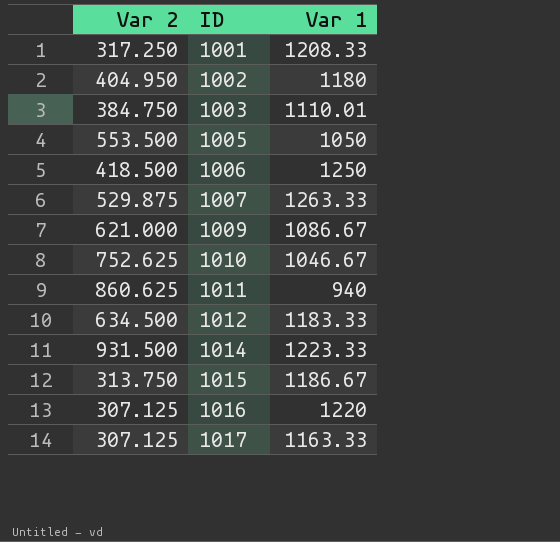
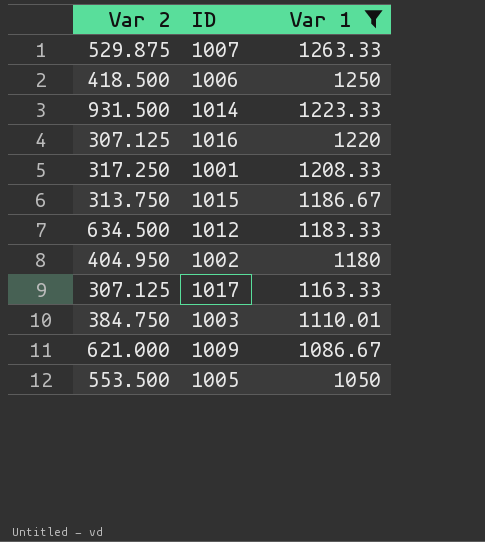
filter: none -> Var 1 >= 1050
row order: ID ascending -> Var 1 descending

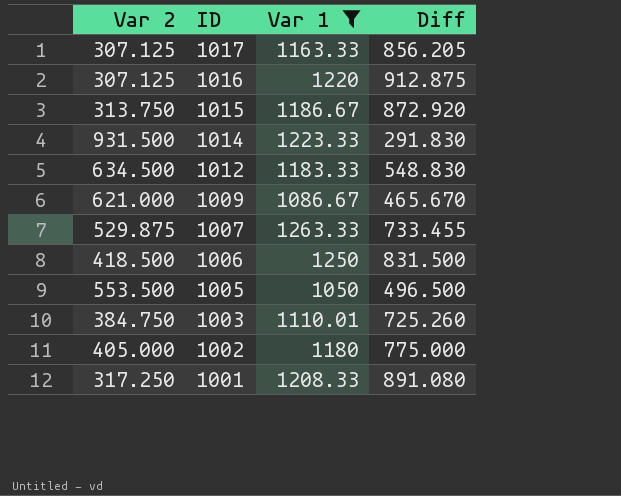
row order: Var 1 descending -> ID descending
column Diff | formula: none -> [Var 1] - [Var 2]
1002 | Var 2: 404.950 -> 405.000

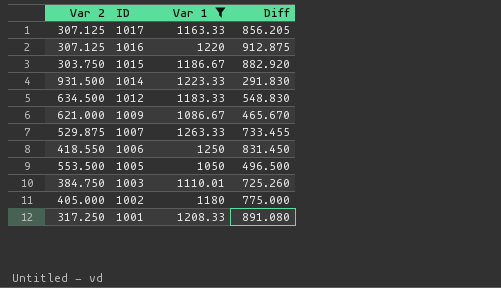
1015 | Var 2: 313.750 -> 303.750
1015 | Diff: 872.920 -> 882.920
1006 | Var 2: 418.500 -> 418.550
1006 | Diff: 831.500 -> 831.450

